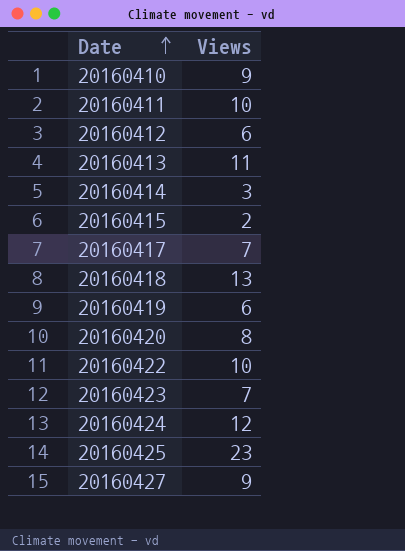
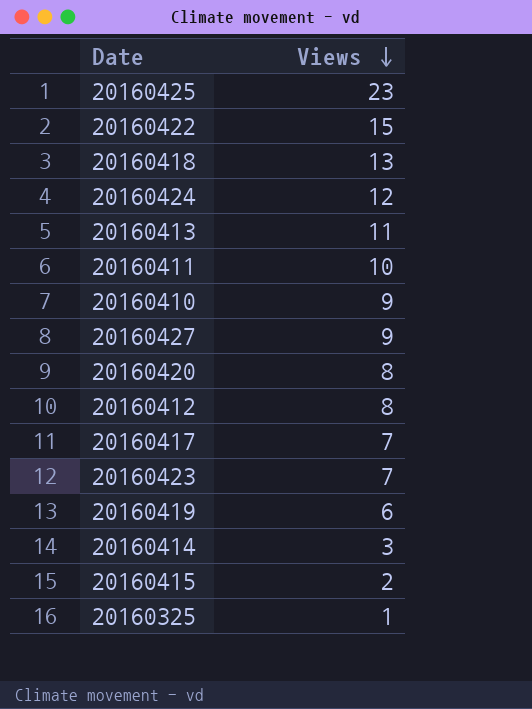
row order: Date ascending -> Views descending
20160422 | Views: 10 -> 15
20160412 | Views: 6 -> 8
row 20160325: none -> 1

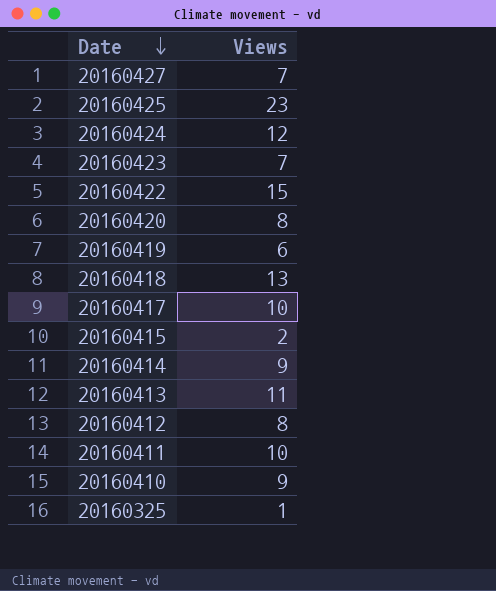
row order: Views descending -> Date descending
20160427 | Views: 9 -> 7
20160417 | Views: 7 -> 10
20160414 | Views: 3 -> 9

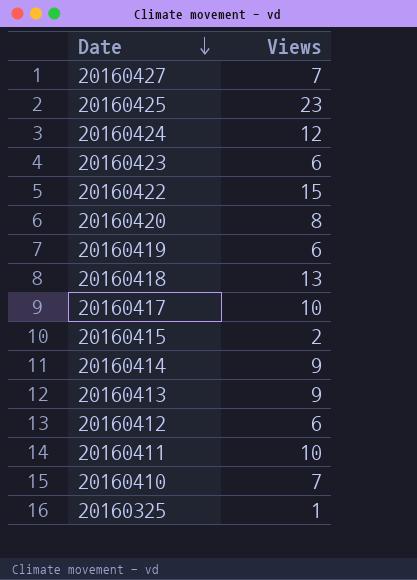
20160423 | Views: 7 -> 6
20160413 | Views: 11 -> 9
20160412 | Views: 8 -> 6
20160410 | Views: 9 -> 7

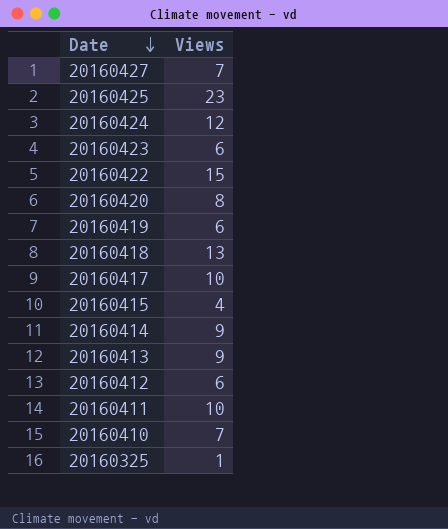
20160415 | Views: 2 -> 4

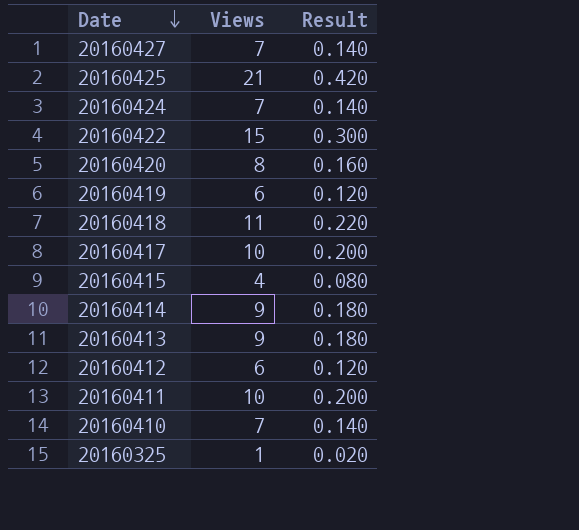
column Result | formula: none -> [Views] * 0.02
row 20160423: 6 -> none
20160425 | Views: 23 -> 21
20160424 | Views: 12 -> 7
20160418 | Views: 13 -> 11

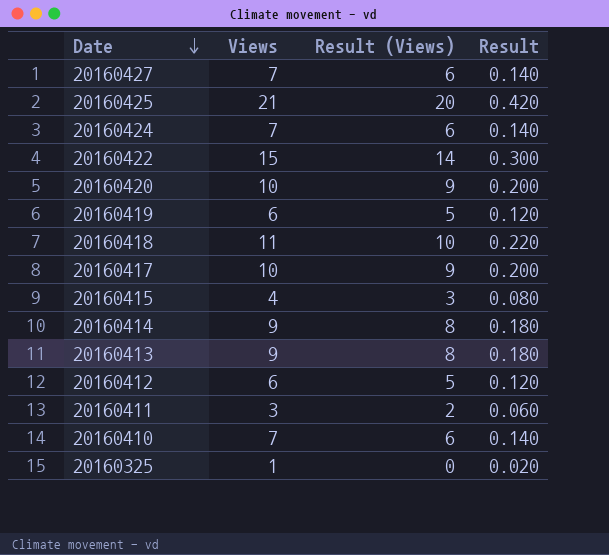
column Result (Views) | formula: none -> [Views] - 1
20160420 | Views: 8 -> 10
20160420 | Result: 0.160 -> 0.200
20160411 | Views: 10 -> 3
20160411 | Result: 0.200 -> 0.060

